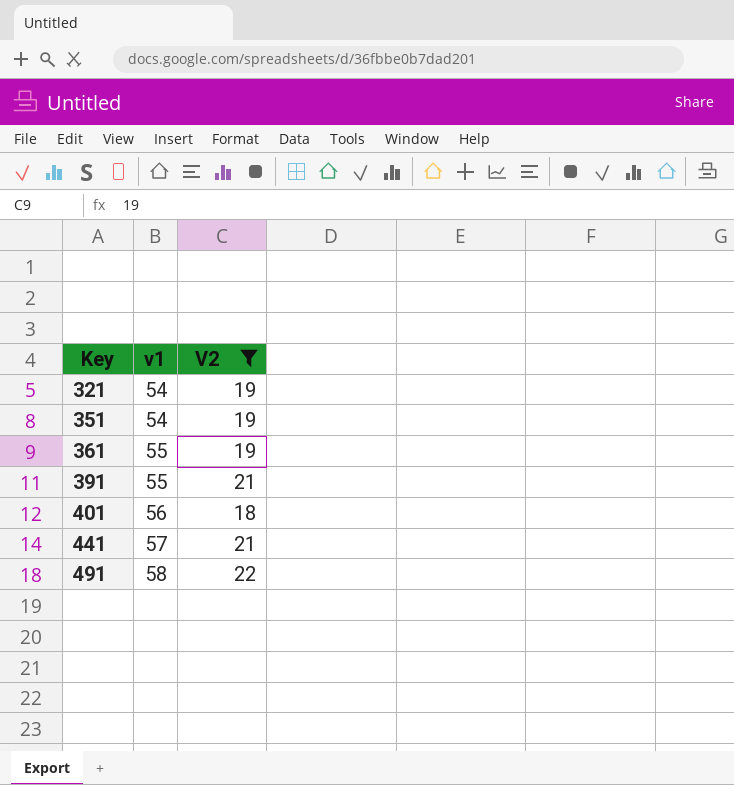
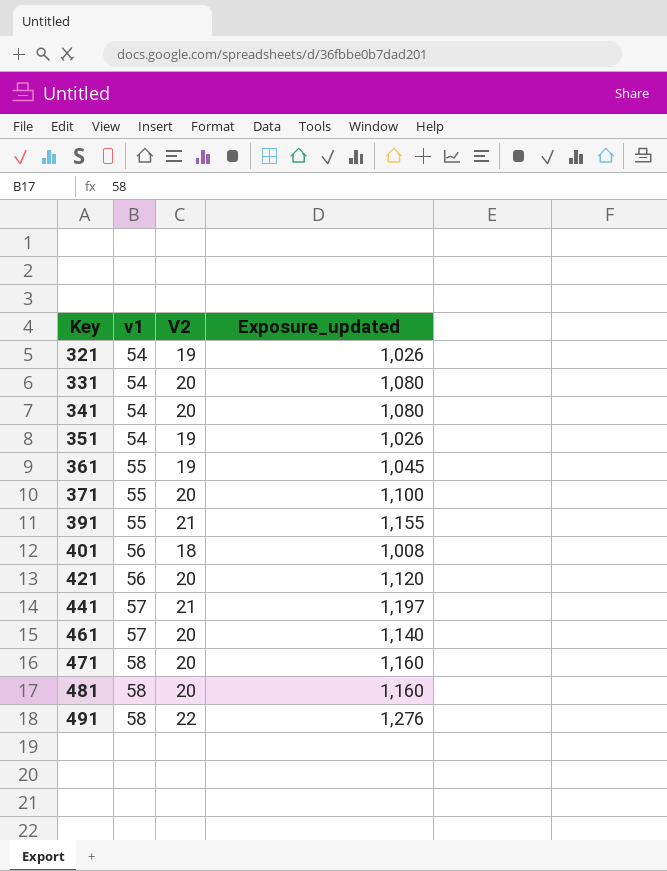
filter: V2 != 20 -> none
column Exposure_updated | formula: none -> [v1] * [V2]

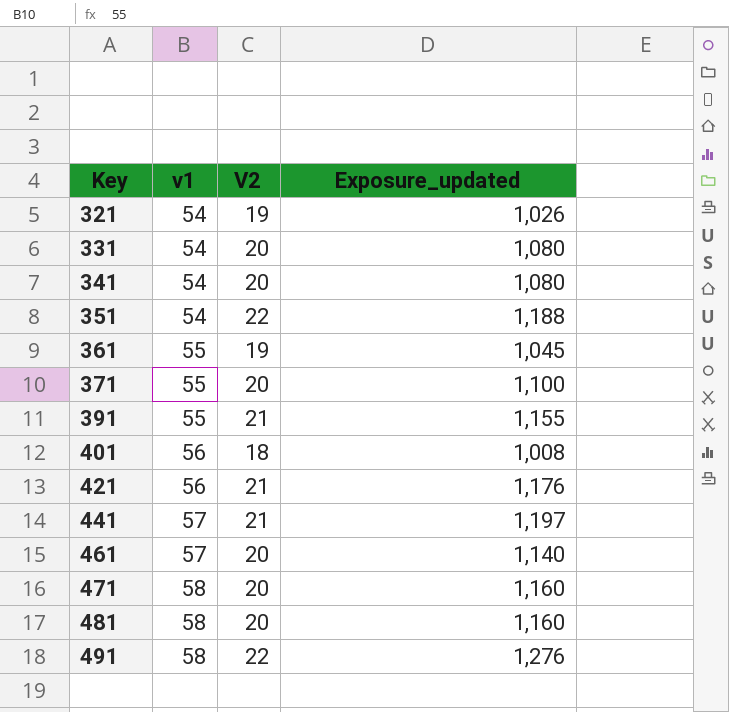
351 | V2: 19 -> 22
351 | Exposure_updated: 1,026 -> 1,188
421 | V2: 20 -> 21
421 | Exposure_updated: 1,120 -> 1,176

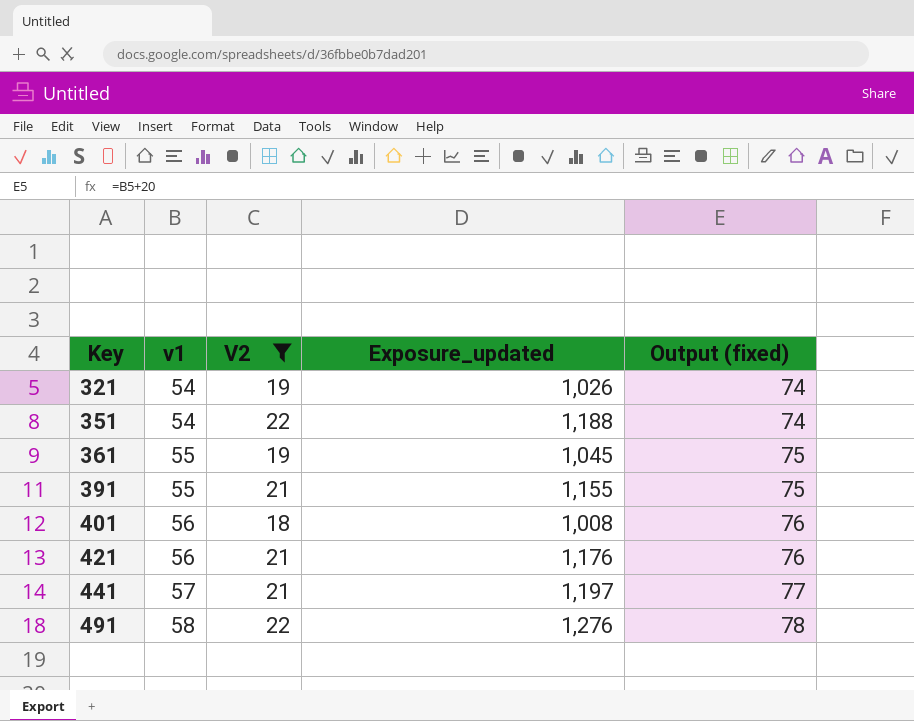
filter: none -> V2 != 20
column Output (fixed) | formula: none -> [v1] + 20

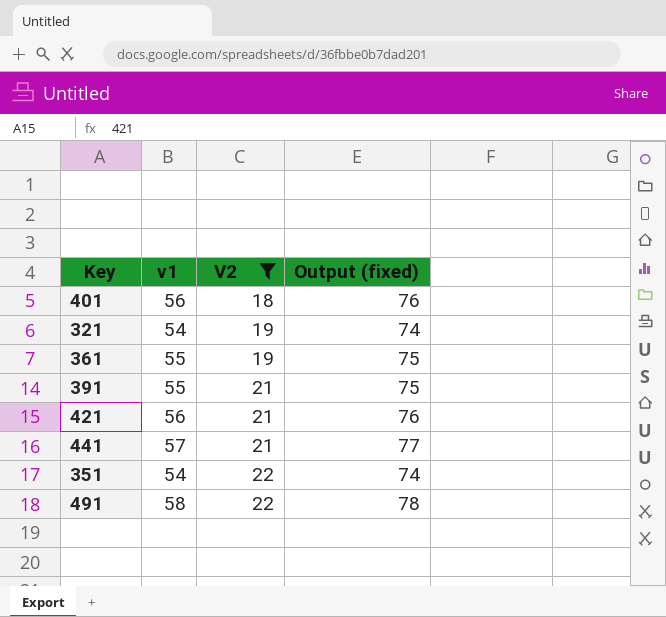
row order: Key ascending -> V2 ascending
column Exposure_updated | formula: [v1] * [V2] -> none

